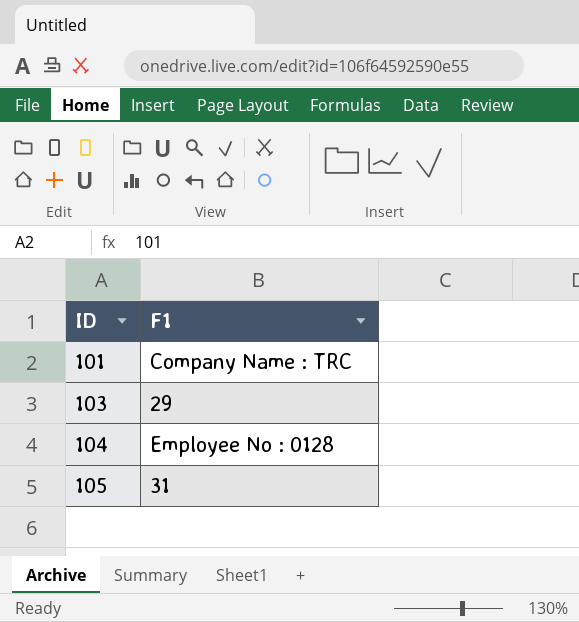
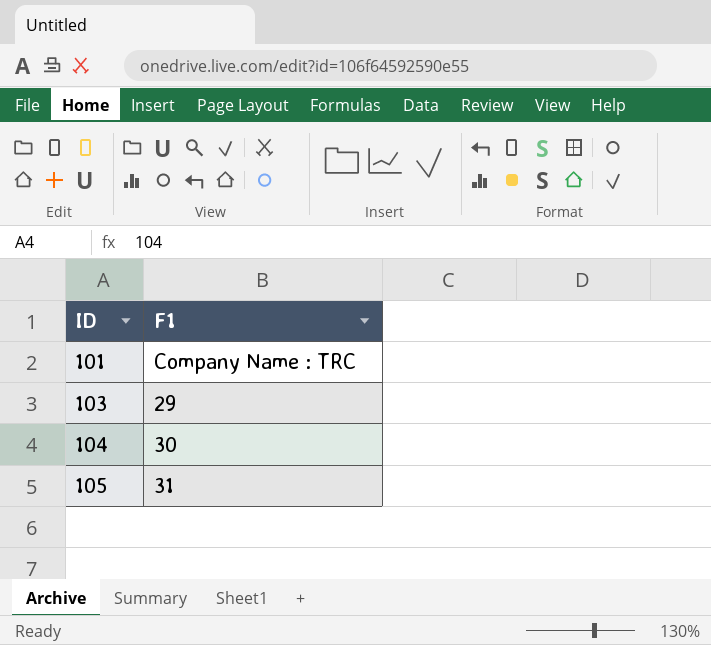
104 | F1: Employee No : 0128 -> 30

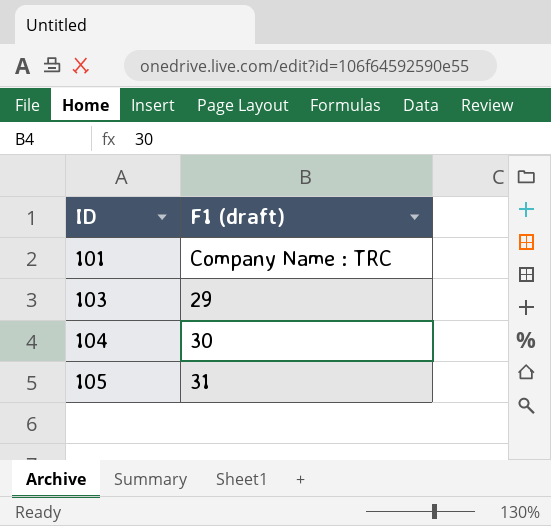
column name: F1 -> F1 (draft)

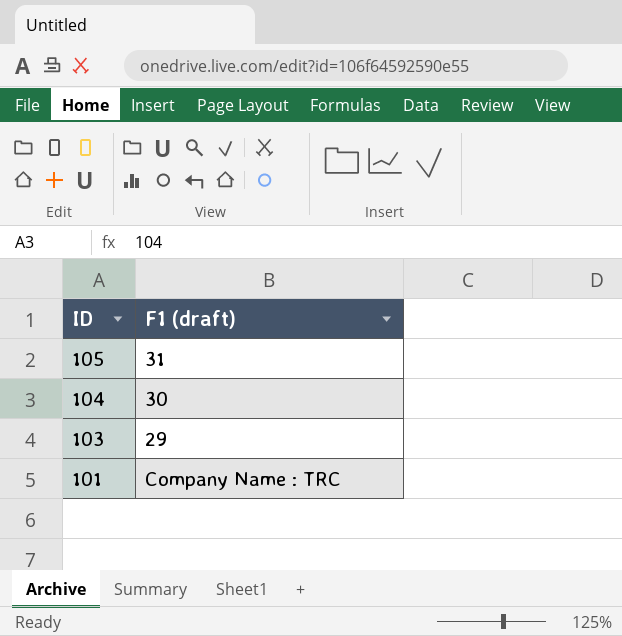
row order: ID ascending -> ID descending

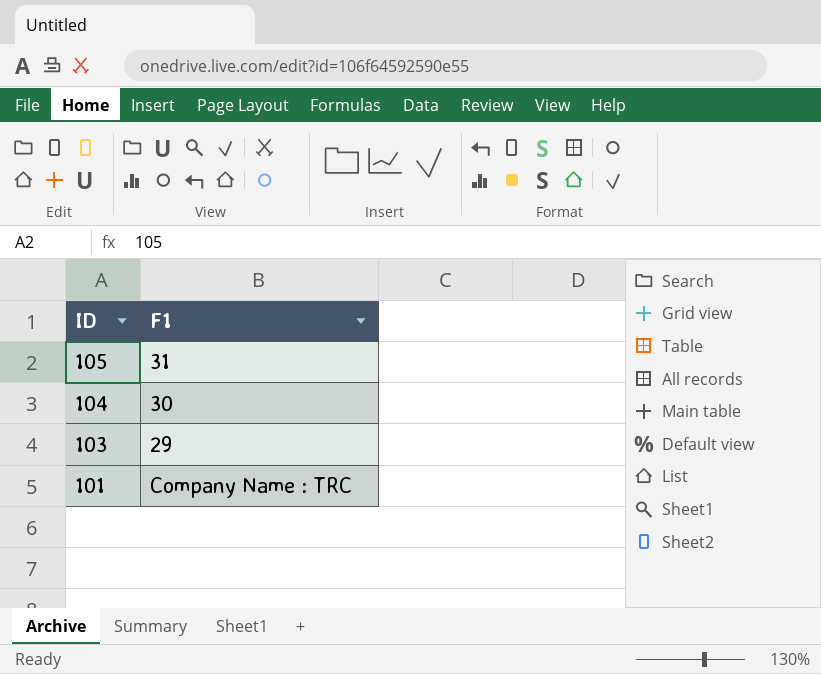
column name: F1 (draft) -> F1

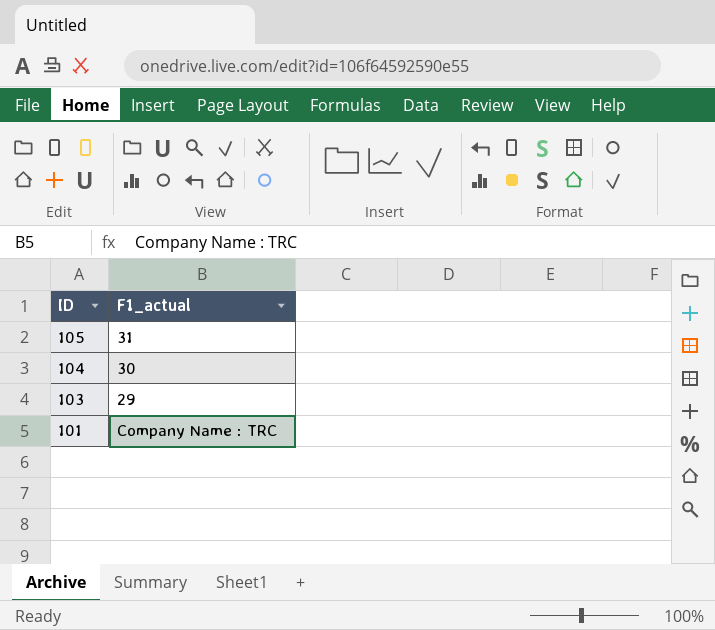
column name: F1 -> F1_actual

